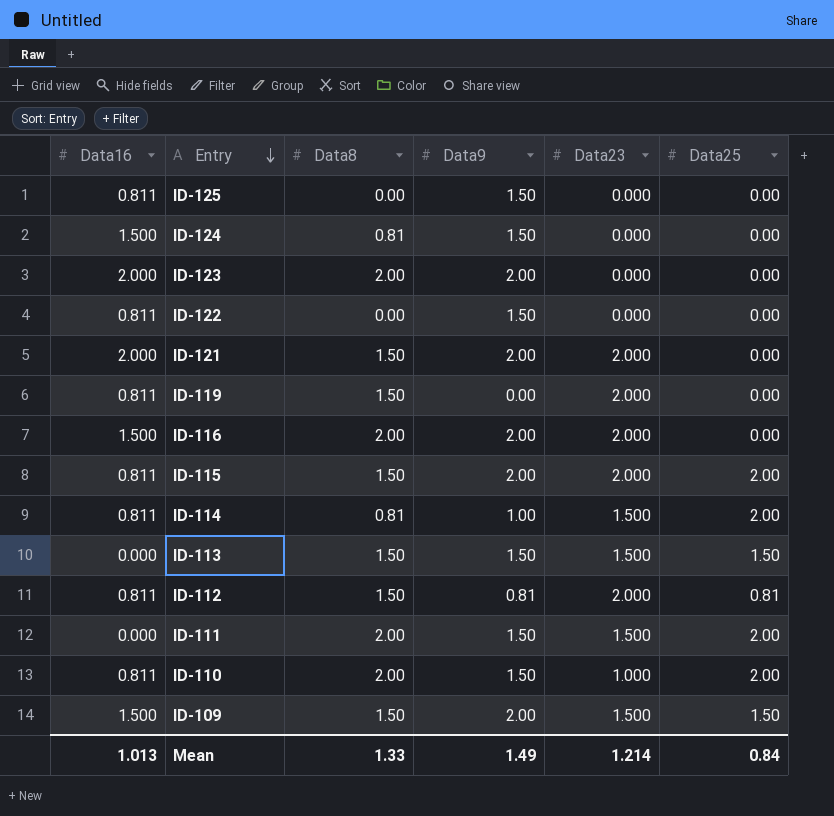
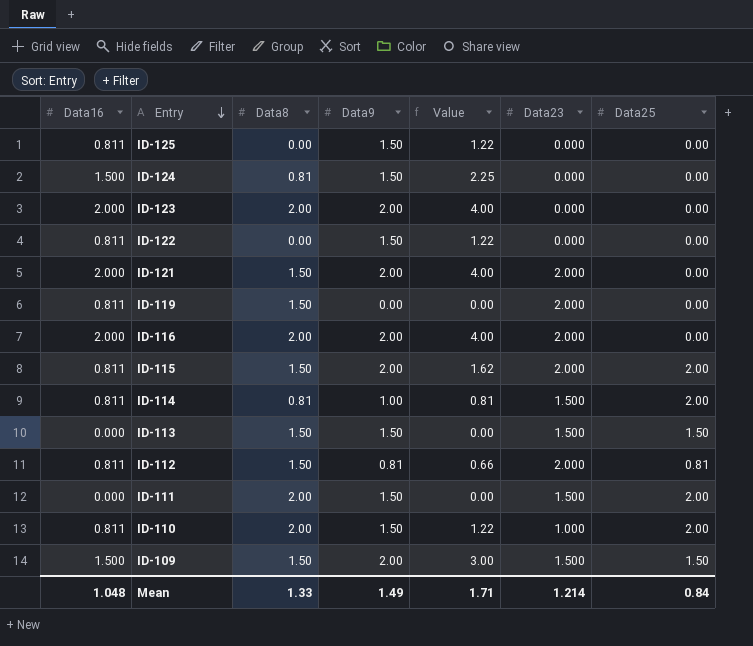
column Value | formula: none -> [Data16] * [Data9]
ID-116 | Data16: 1.500 -> 2.000
Mean | Data16: 1.013 -> 1.048

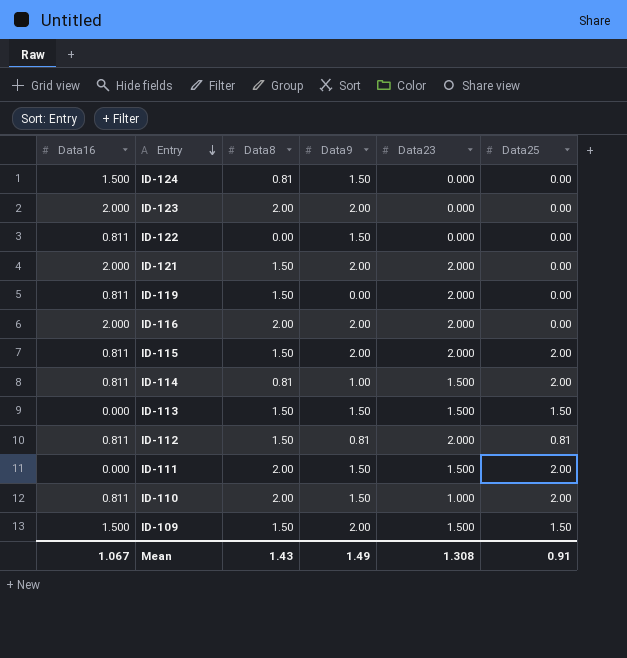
column Value | formula: [Data16] * [Data9] -> none
row ID-125: 0.811 | 0.00 | 1.50 | 1.22 | 0.000 | 0.00 -> none
Mean | Data16: 1.048 -> 1.067
Mean | Data8: 1.33 -> 1.43
Mean | Data23: 1.214 -> 1.308
Mean | Data25: 0.84 -> 0.91

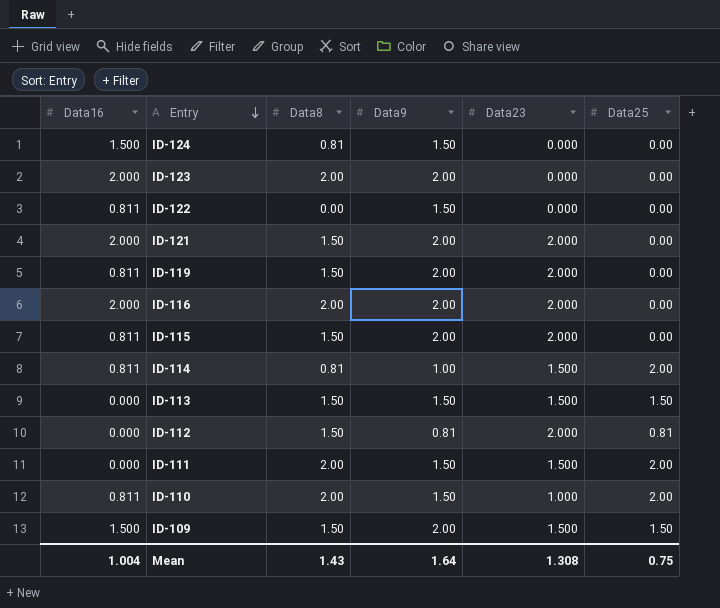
ID-119 | Data9: 0.00 -> 2.00
ID-115 | Data25: 2.00 -> 0.00
ID-112 | Data16: 0.811 -> 0.000
Mean | Data16: 1.067 -> 1.004
Mean | Data9: 1.49 -> 1.64
Mean | Data25: 0.91 -> 0.75

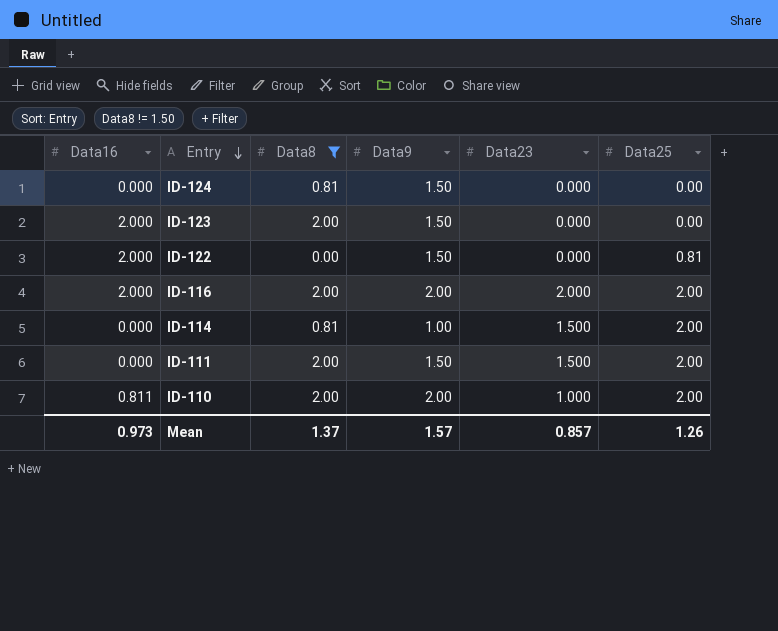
filter: none -> Data8 != 1.50
ID-124 | Data16: 1.500 -> 0.000
ID-123 | Data9: 2.00 -> 1.50
ID-122 | Data16: 0.811 -> 2.000
ID-122 | Data25: 0.00 -> 0.81
ID-116 | Data25: 0.00 -> 2.00
ID-114 | Data16: 0.811 -> 0.000
ID-110 | Data9: 1.50 -> 2.00
Mean | Data16: 1.004 -> 0.973
Mean | Data8: 1.43 -> 1.37
Mean | Data9: 1.64 -> 1.57
Mean | Data23: 1.308 -> 0.857
Mean | Data25: 0.75 -> 1.26

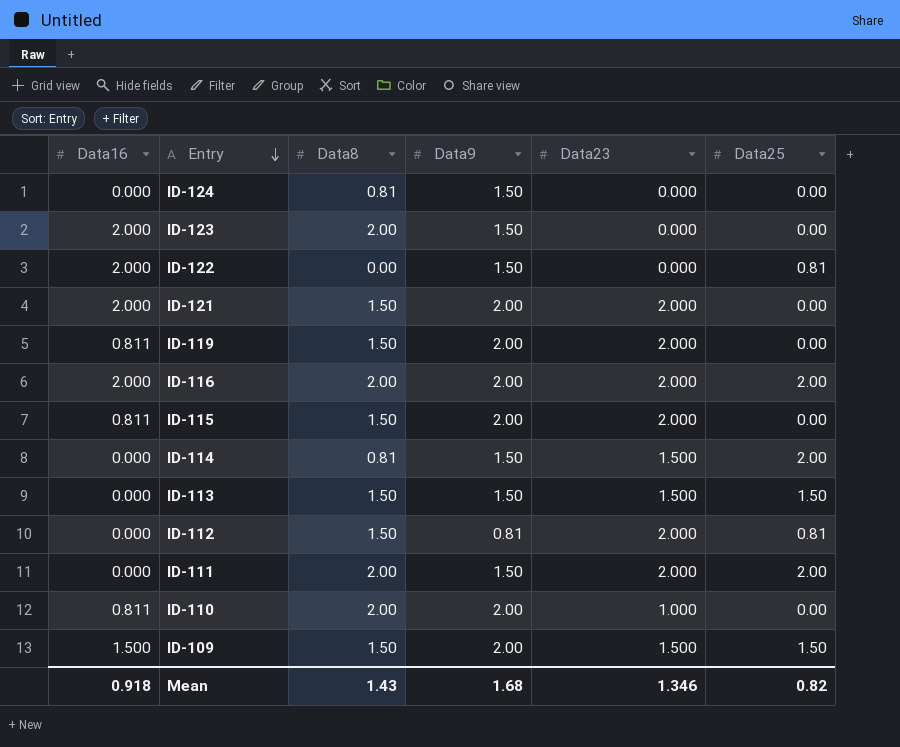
filter: Data8 != 1.50 -> none
ID-114 | Data9: 1.00 -> 1.50
ID-111 | Data23: 1.500 -> 2.000
ID-110 | Data25: 2.00 -> 0.00
Mean | Data16: 0.973 -> 0.918
Mean | Data8: 1.37 -> 1.43
Mean | Data9: 1.57 -> 1.68
Mean | Data23: 0.857 -> 1.346
Mean | Data25: 1.26 -> 0.82

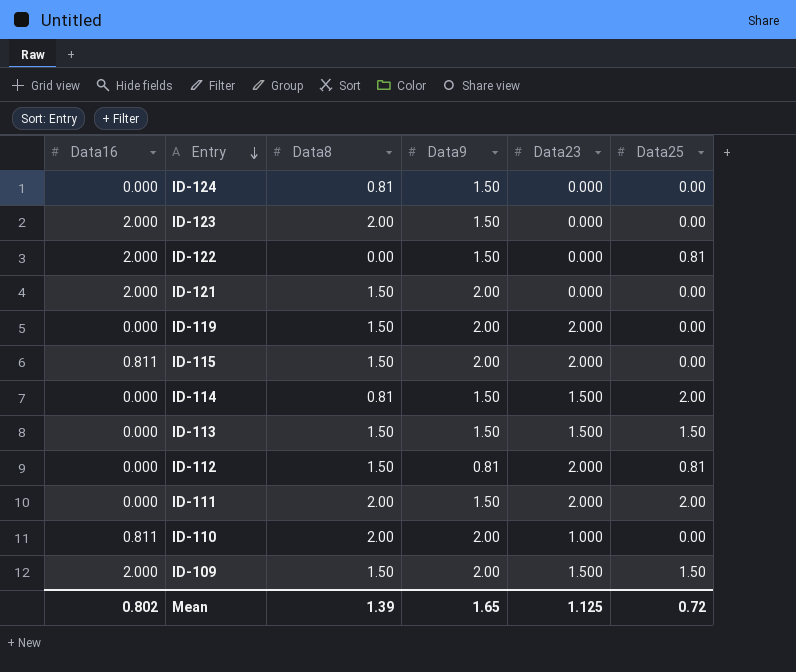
row ID-116: 2.000 | 2.00 | 2.00 | 2.000 | 2.00 -> none
ID-121 | Data23: 2.000 -> 0.000
ID-119 | Data16: 0.811 -> 0.000
ID-109 | Data16: 1.500 -> 2.000
Mean | Data16: 0.918 -> 0.802
Mean | Data8: 1.43 -> 1.39
Mean | Data9: 1.68 -> 1.65
Mean | Data23: 1.346 -> 1.125
Mean | Data25: 0.82 -> 0.72

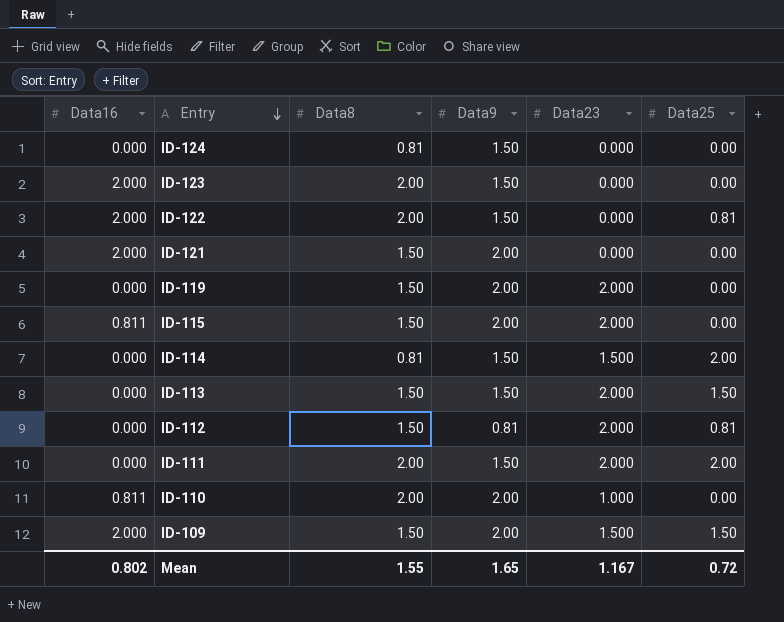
ID-122 | Data8: 0.00 -> 2.00
ID-113 | Data23: 1.500 -> 2.000
Mean | Data8: 1.39 -> 1.55
Mean | Data23: 1.125 -> 1.167

